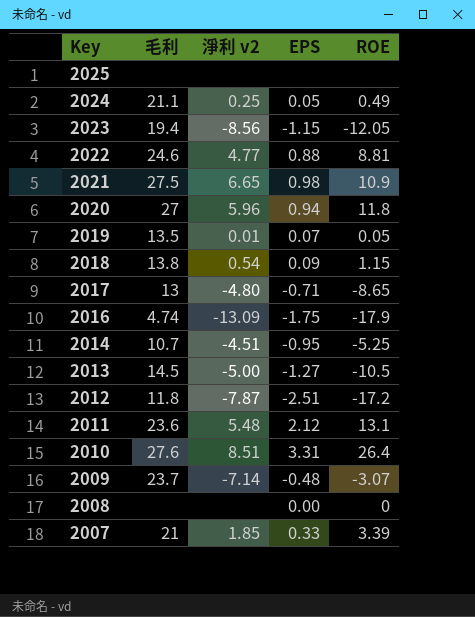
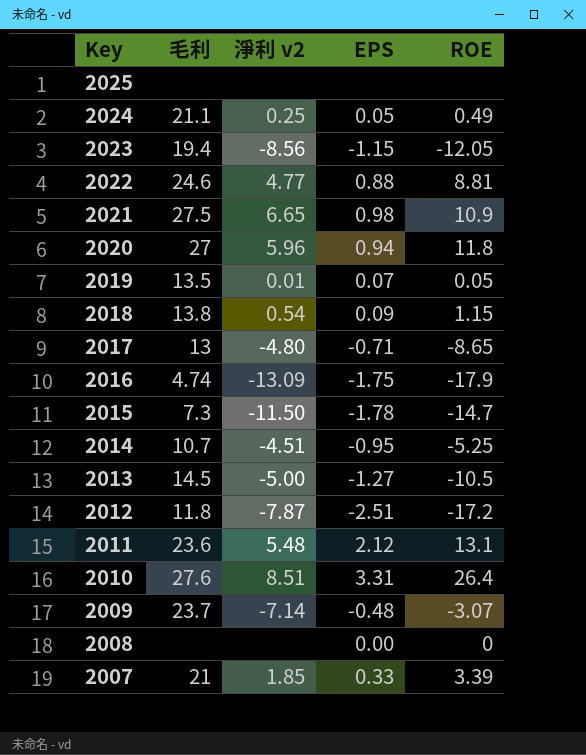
row 2015: none -> 7.3 | -11.50 | -1.78 | -14.7

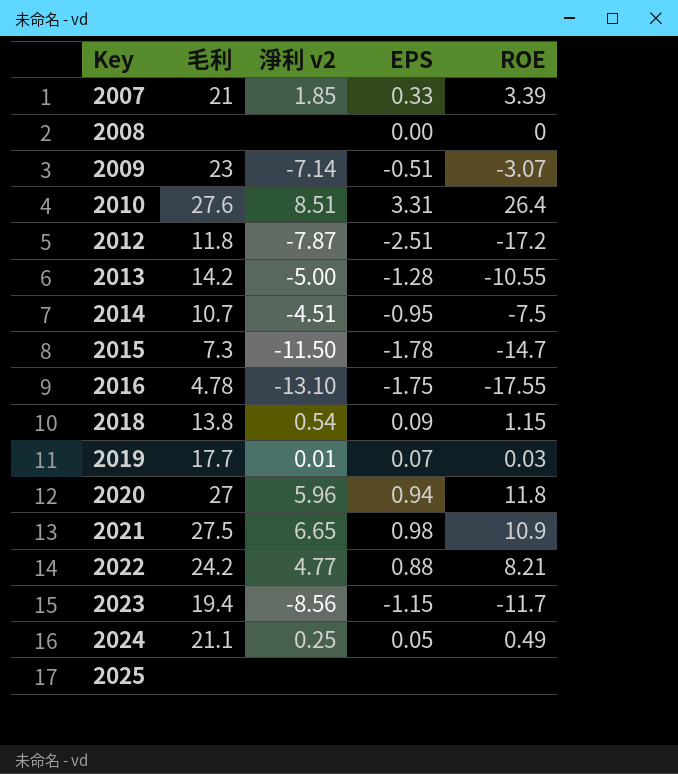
row order: Key descending -> Key ascending
row 2017: 13 | -4.80 | -0.71 | -8.65 -> none
row 2011: 23.6 | 5.48 | 2.12 | 13.1 -> none
2009 | 毛利: 23.7 -> 23
2009 | EPS: -0.48 -> -0.51
2013 | 毛利: 14.5 -> 14.2
2013 | EPS: -1.27 -> -1.28
2013 | ROE: -10.5 -> -10.55
2014 | ROE: -5.25 -> -7.5
2016 | 毛利: 4.74 -> 4.78
2016 | 淨利 v2: -13.09 -> -13.10
2016 | ROE: -17.9 -> -17.55
2019 | 毛利: 13.5 -> 17.7
2019 | ROE: 0.05 -> 0.03
2022 | 毛利: 24.6 -> 24.2
2022 | ROE: 8.81 -> 8.21
2023 | ROE: -12.05 -> -11.7

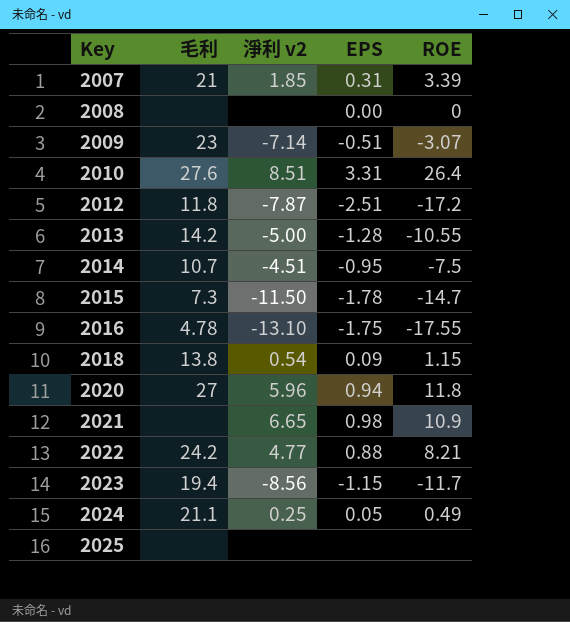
row 2019: 17.7 | 0.01 | 0.07 | 0.03 -> none
2007 | EPS: 0.33 -> 0.31
2021 | 毛利: 27.5 -> none

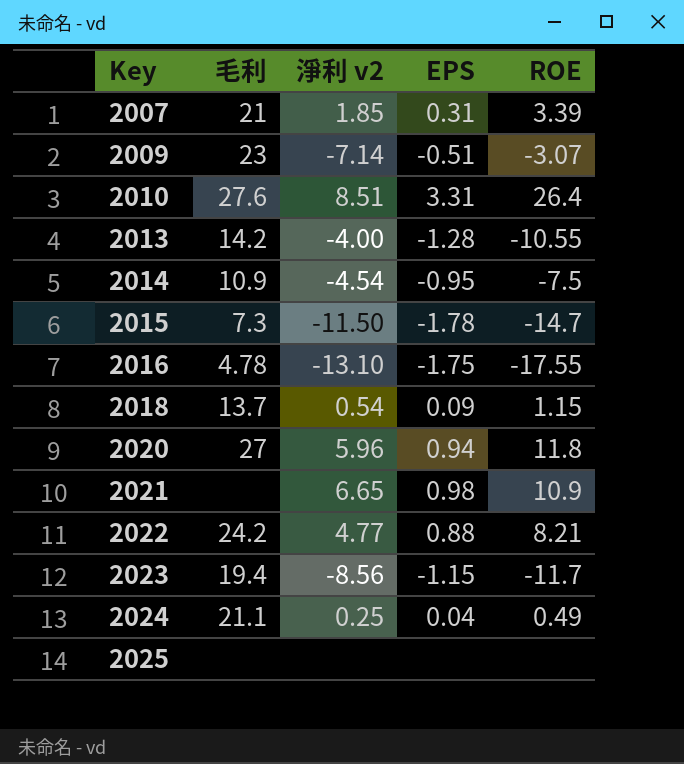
row 2008: none | none | 0.00 | 0 -> none
row 2012: 11.8 | -7.87 | -2.51 | -17.2 -> none
2013 | 淨利 v2: -5.00 -> -4.00
2014 | 毛利: 10.7 -> 10.9
2014 | 淨利 v2: -4.51 -> -4.54
2018 | 毛利: 13.8 -> 13.7
2024 | EPS: 0.05 -> 0.04

